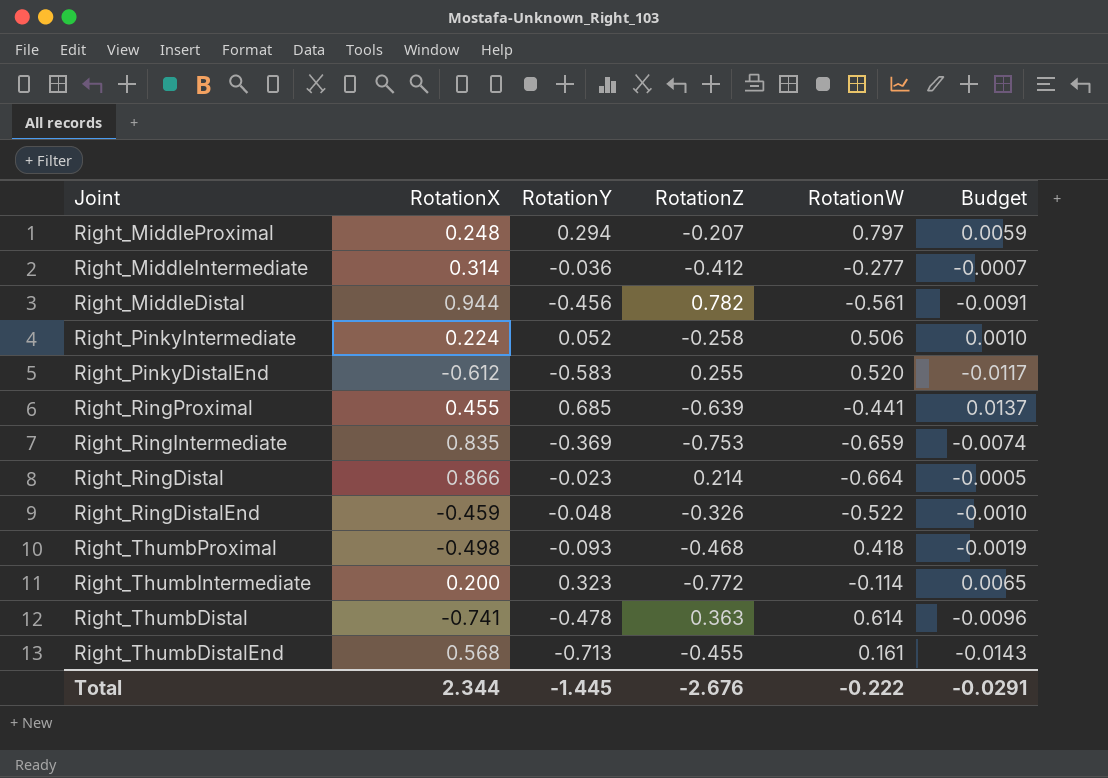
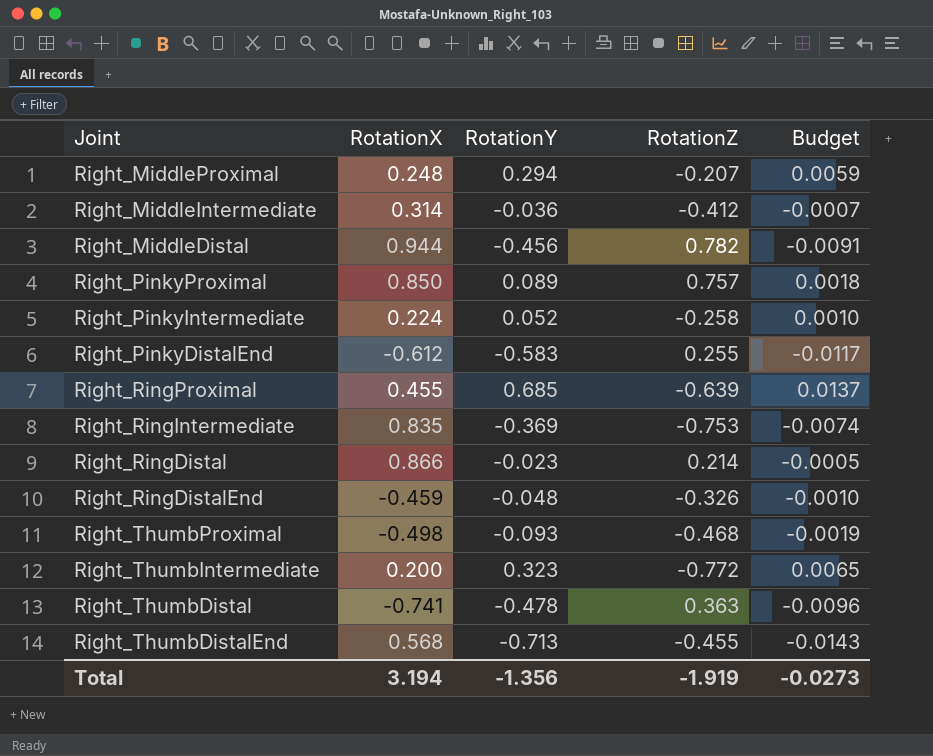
column RotationW | position: 5 -> none
row Right_PinkyProximal: none -> 0.850 | 0.089 | 0.757 | 0.0018
Total | RotationX: 2.344 -> 3.194
Total | RotationY: -1.445 -> -1.356
Total | RotationZ: -2.676 -> -1.919
Total | Budget: -0.0291 -> -0.0273

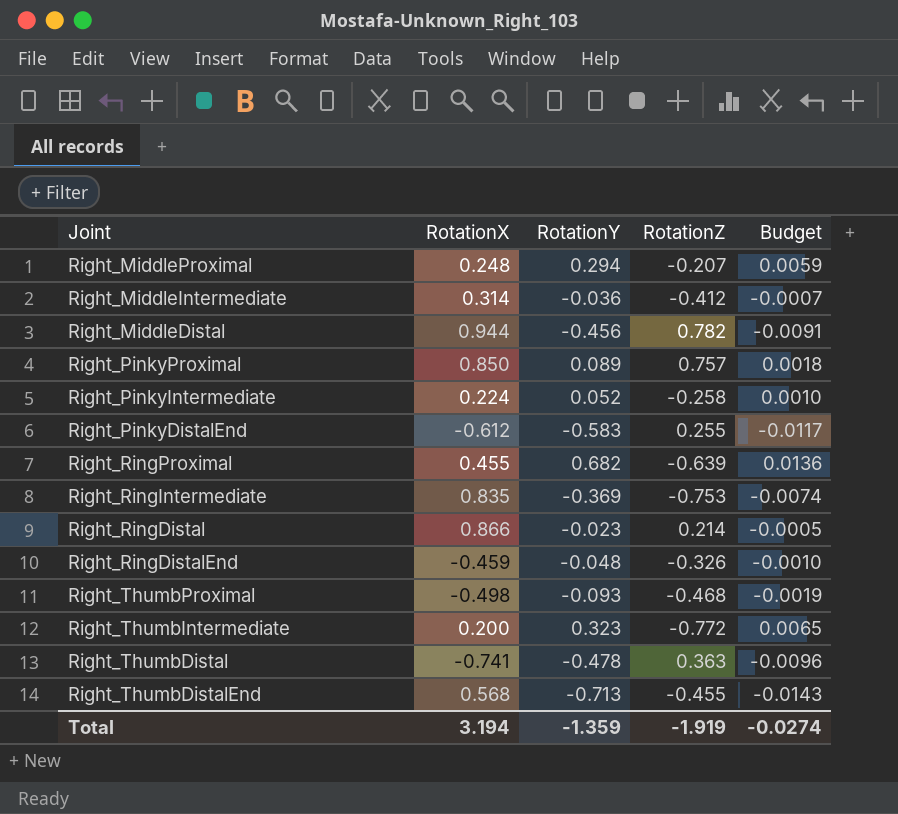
Right_RingProximal | RotationY: 0.685 -> 0.682
Right_RingProximal | Budget: 0.0137 -> 0.0136
Total | RotationY: -1.356 -> -1.359
Total | Budget: -0.0273 -> -0.0274

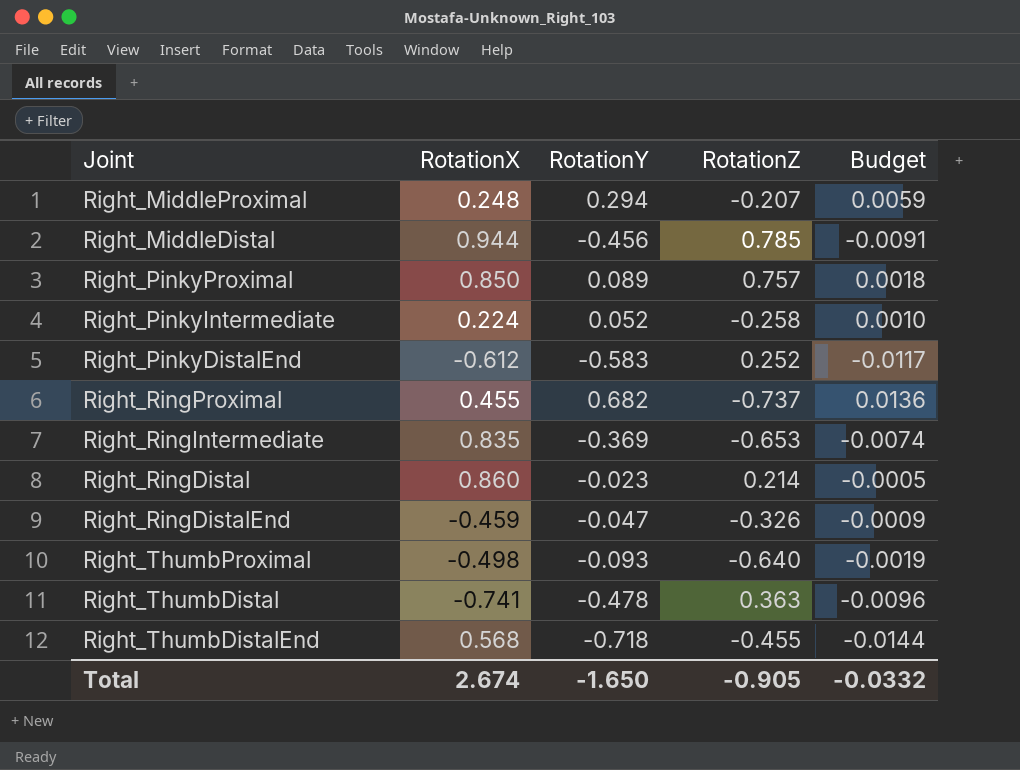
row Right_MiddleIntermediate: 0.314 | -0.036 | -0.412 | -0.0007 -> none
row Right_ThumbIntermediate: 0.200 | 0.323 | -0.772 | 0.0065 -> none
Right_MiddleDistal | RotationZ: 0.782 -> 0.785
Right_PinkyDistalEnd | RotationZ: 0.255 -> 0.252
Right_RingProximal | RotationZ: -0.639 -> -0.737
Right_RingIntermediate | RotationZ: -0.753 -> -0.653
Right_RingDistal | RotationX: 0.866 -> 0.860
Right_RingDistalEnd | RotationY: -0.048 -> -0.047
Right_RingDistalEnd | Budget: -0.0010 -> -0.0009
Right_ThumbProximal | RotationZ: -0.468 -> -0.640
Right_ThumbDistalEnd | RotationY: -0.713 -> -0.718
Right_ThumbDistalEnd | Budget: -0.0143 -> -0.0144
Total | RotationX: 3.194 -> 2.674
Total | RotationY: -1.359 -> -1.650
Total | RotationZ: -1.919 -> -0.905
Total | Budget: -0.0274 -> -0.0332

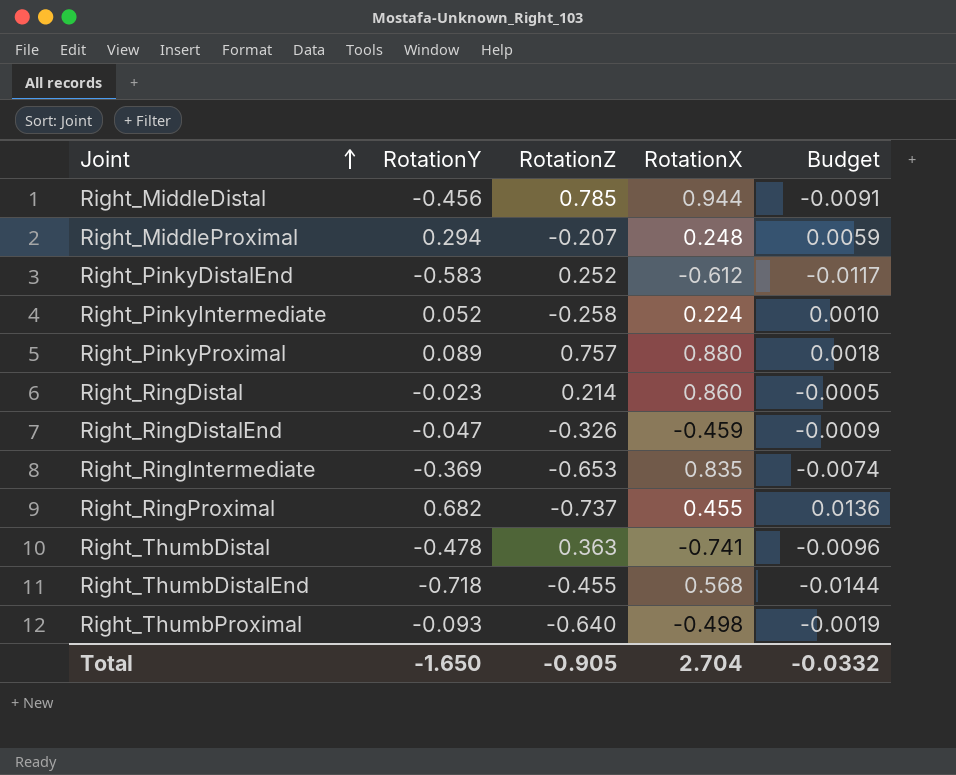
row order: none -> Joint ascending
column RotationX | position: 2 -> 4
Right_PinkyProximal | RotationX: 0.850 -> 0.880
Total | RotationX: 2.674 -> 2.704

